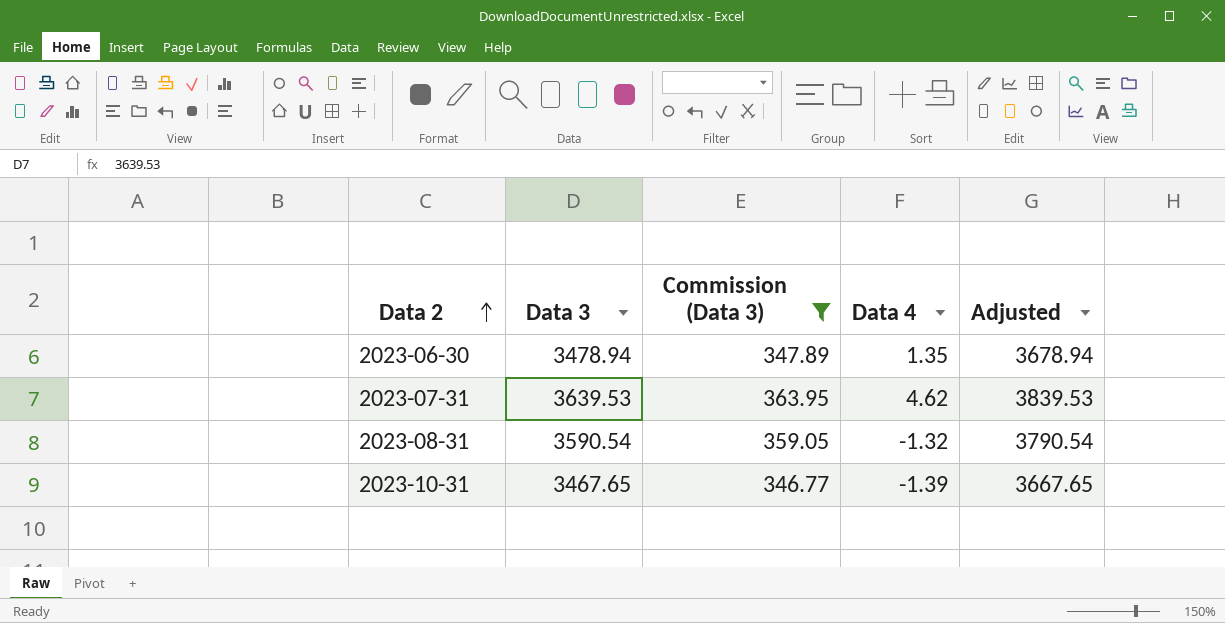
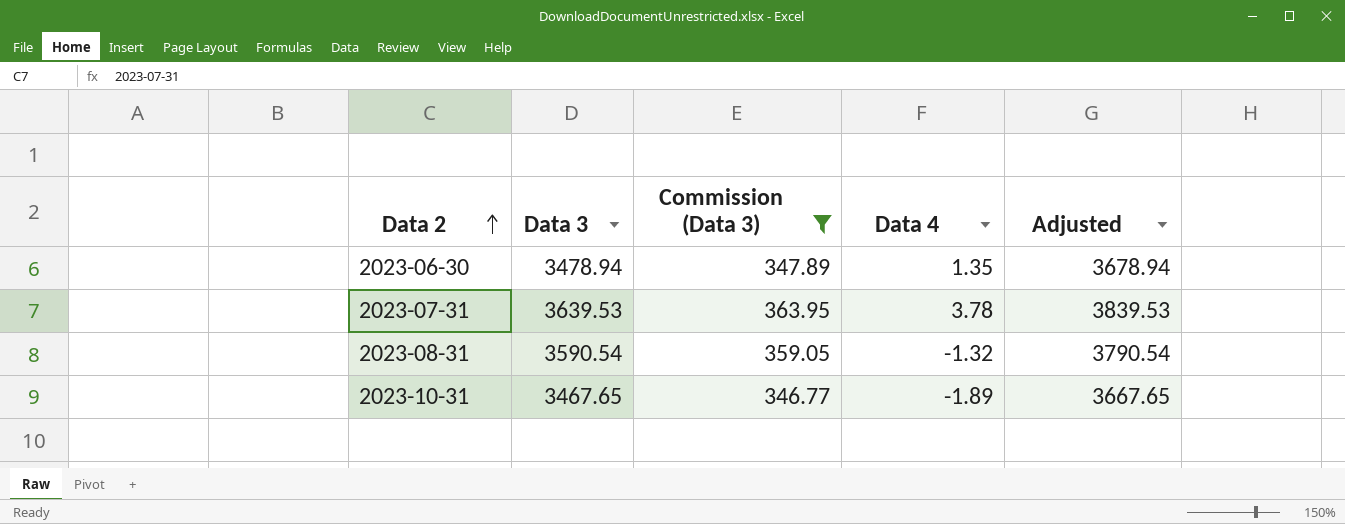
2023-07-31 | Data 4: 4.62 -> 3.78
2023-10-31 | Data 4: -1.39 -> -1.89

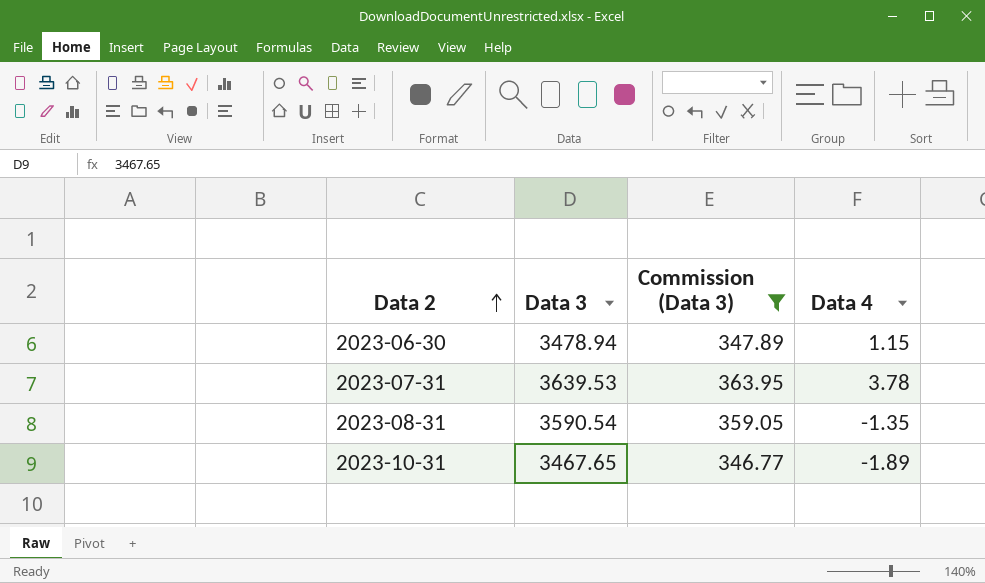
column Adjusted | formula: [Data 3] + 200 -> none
2023-06-30 | Data 4: 1.35 -> 1.15
2023-08-31 | Data 4: -1.32 -> -1.35

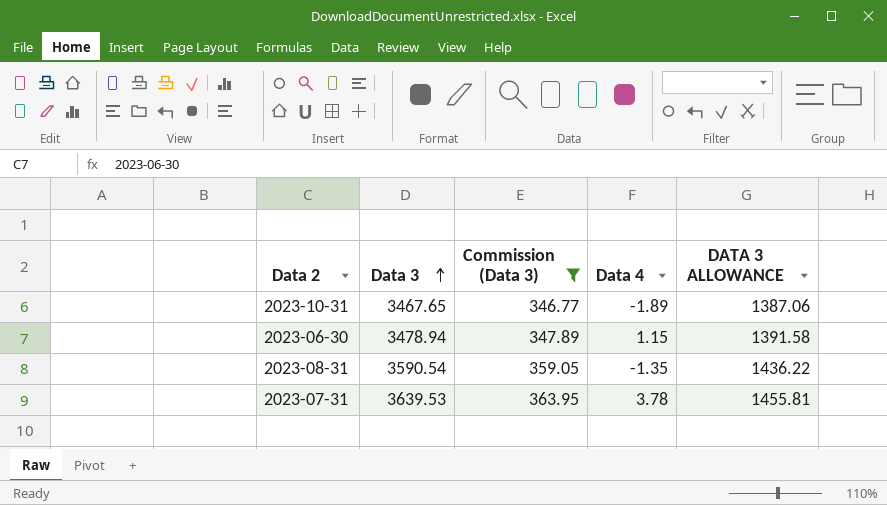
row order: Data 2 ascending -> Data 3 ascending
column DATA 3 ALLOWANCE | formula: none -> [Data 3] * 0.4

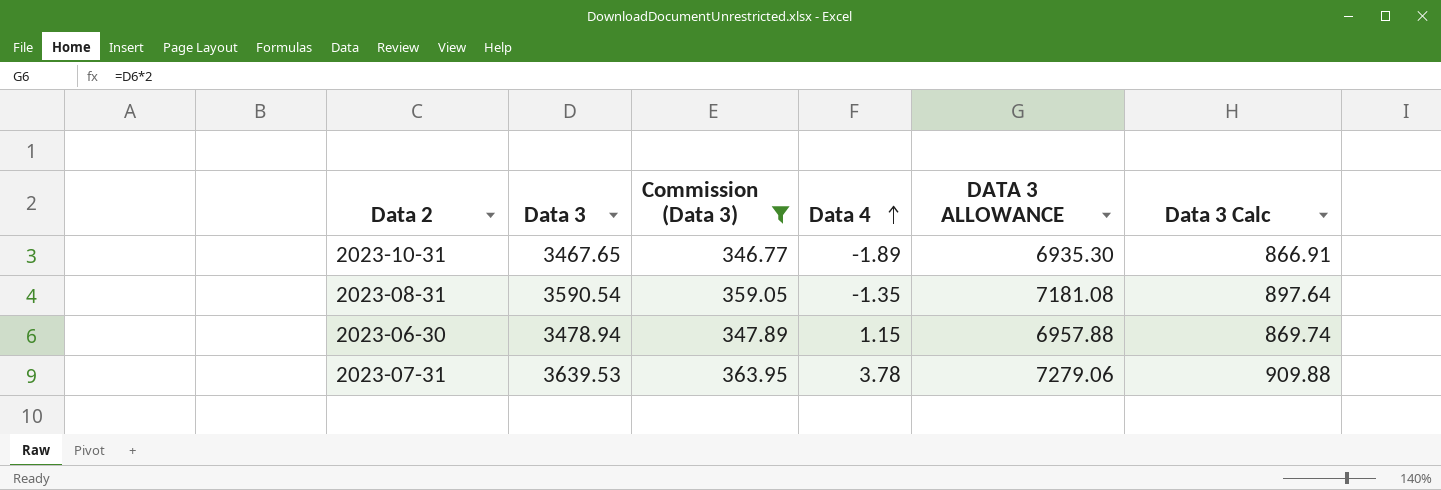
row order: Data 3 ascending -> Data 4 ascending
column DATA 3 ALLOWANCE | formula: [Data 3] * 0.4 -> [Data 3] * 2
column Data 3 Calc | formula: none -> [Data 3] * 0.25

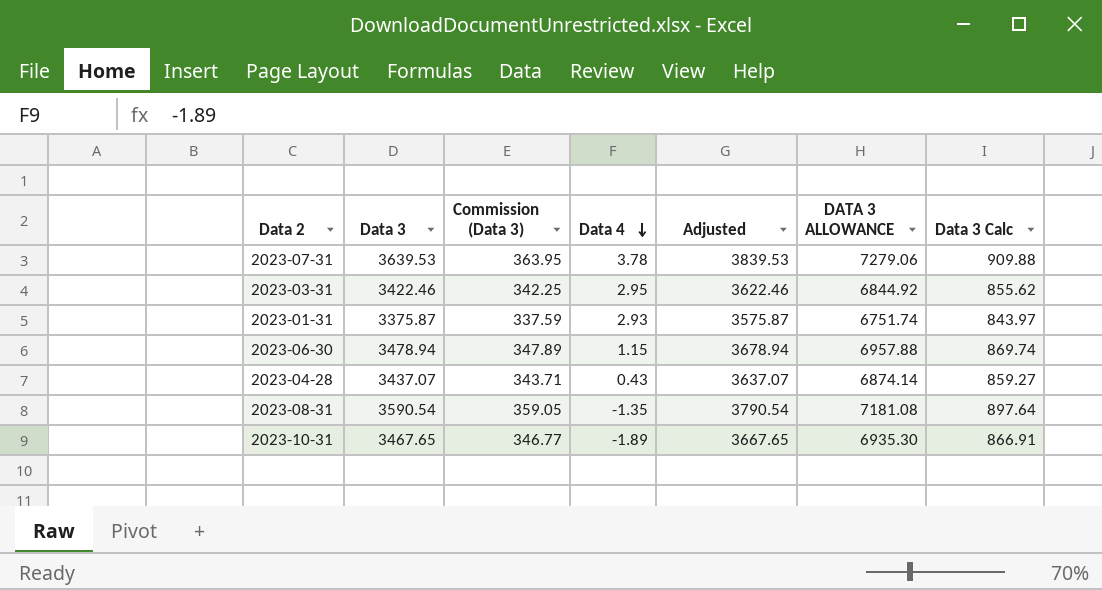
filter: Commission (Data 3) >= 346.77 -> none
row order: Data 4 ascending -> Data 4 descending
column Adjusted | formula: none -> [Data 3] + 200

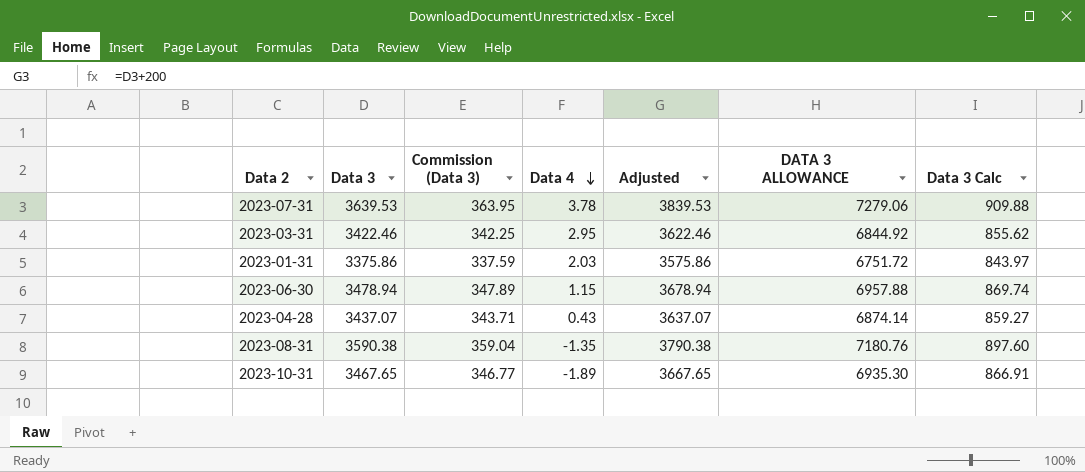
2023-01-31 | Data 3: 3375.87 -> 3375.86
2023-01-31 | Data 4: 2.93 -> 2.03
2023-01-31 | Adjusted: 3575.87 -> 3575.86
2023-01-31 | DATA 3 ALLOWANCE: 6751.74 -> 6751.72
2023-08-31 | Data 3: 3590.54 -> 3590.38
2023-08-31 | Commission (Data 3): 359.05 -> 359.04
2023-08-31 | Adjusted: 3790.54 -> 3790.38
2023-08-31 | DATA 3 ALLOWANCE: 7181.08 -> 7180.76
2023-08-31 | Data 3 Calc: 897.64 -> 897.60

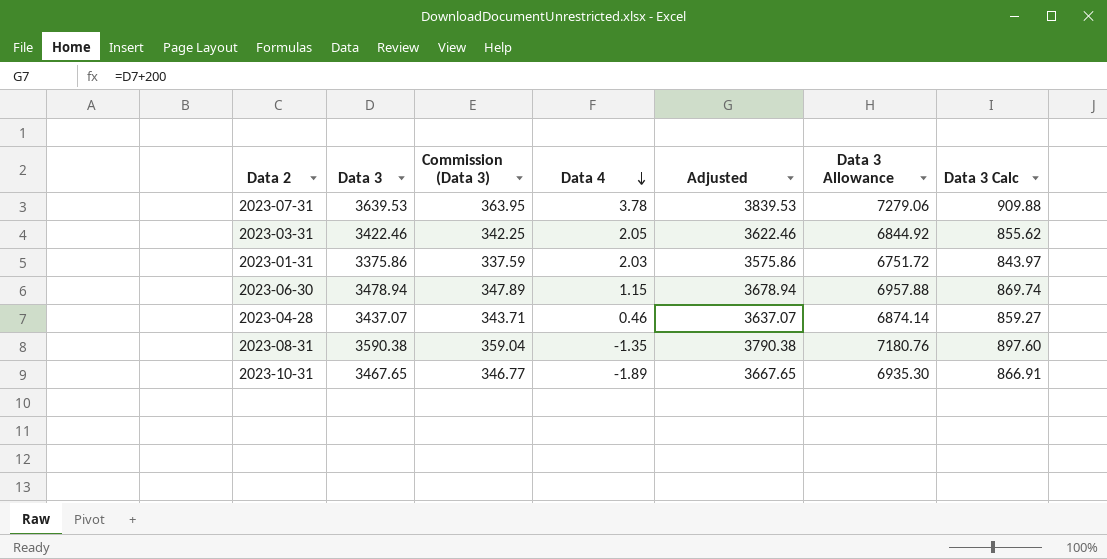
column name: DATA 3 ALLOWANCE -> Data 3 Allowance
2023-03-31 | Data 4: 2.95 -> 2.05
2023-04-28 | Data 4: 0.43 -> 0.46

